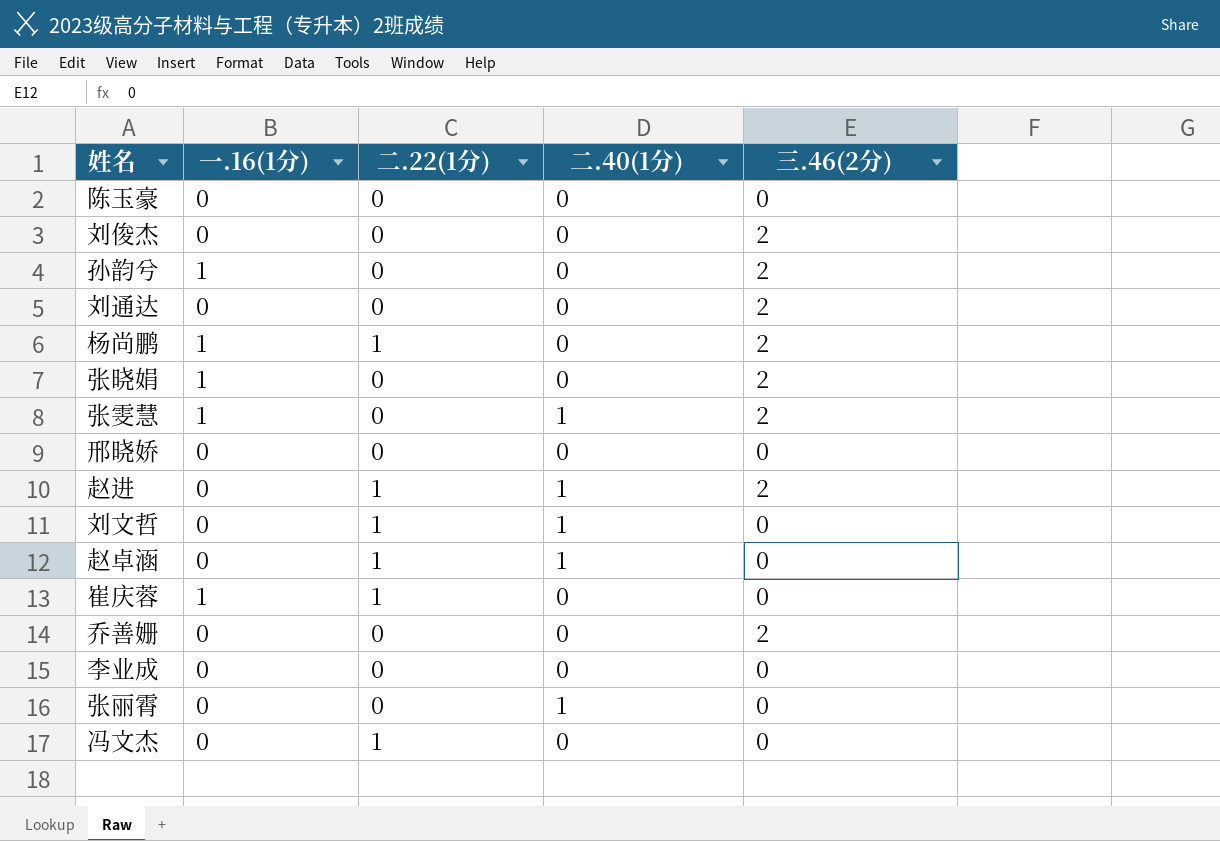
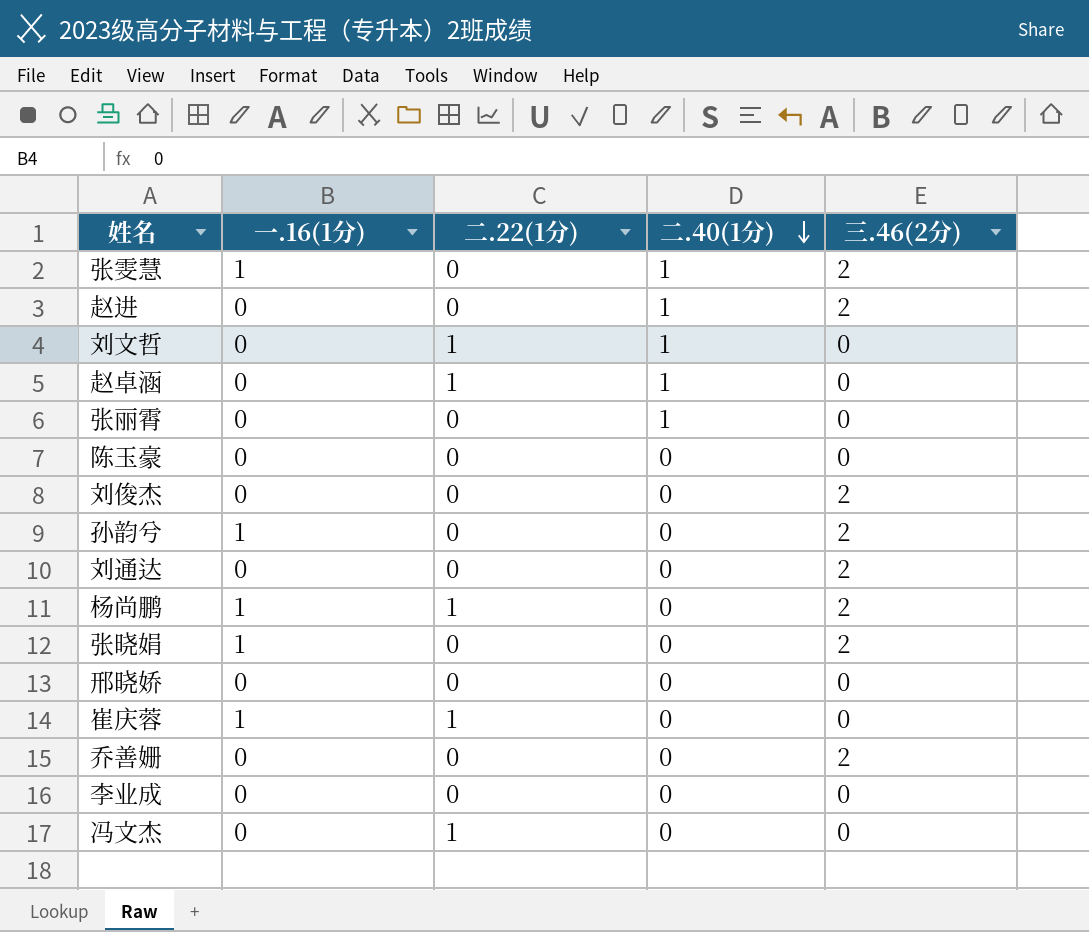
row order: none -> 二.40(1分) descending
赵进 | 二.22(1分): 1 -> 0

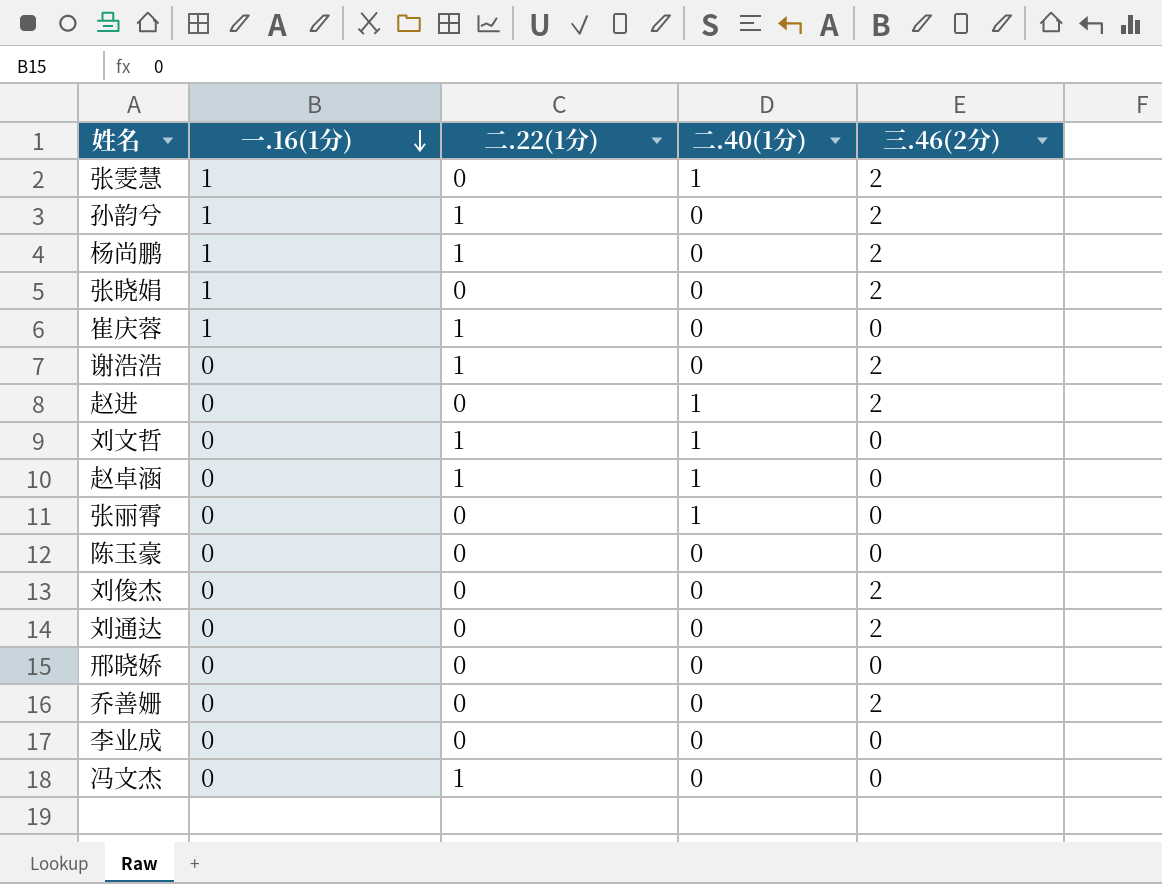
row order: 二.40(1分) descending -> 一.16(1分) descending
孙韵兮 | 二.22(1分): 0 -> 1
row 谢浩浩: none -> 0 | 1 | 0 | 2

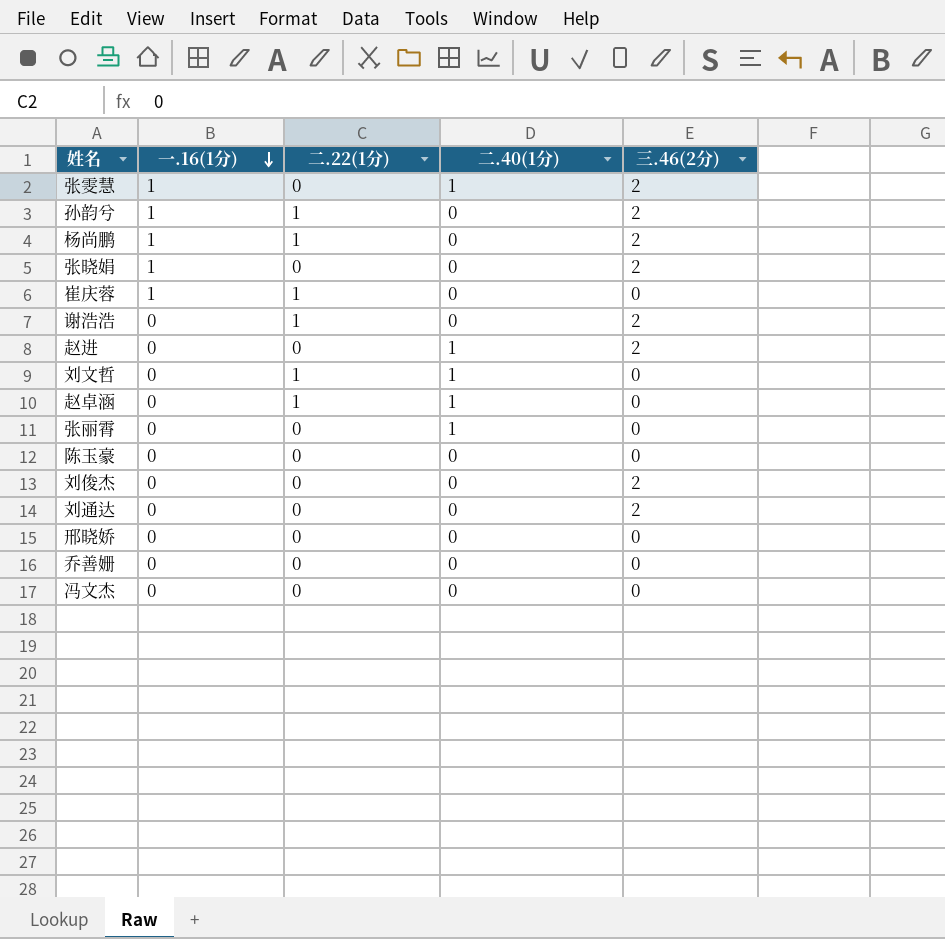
row 李业成: 0 | 0 | 0 | 0 -> none
乔善姗 | 三.46(2分): 2 -> 0
冯文杰 | 二.22(1分): 1 -> 0

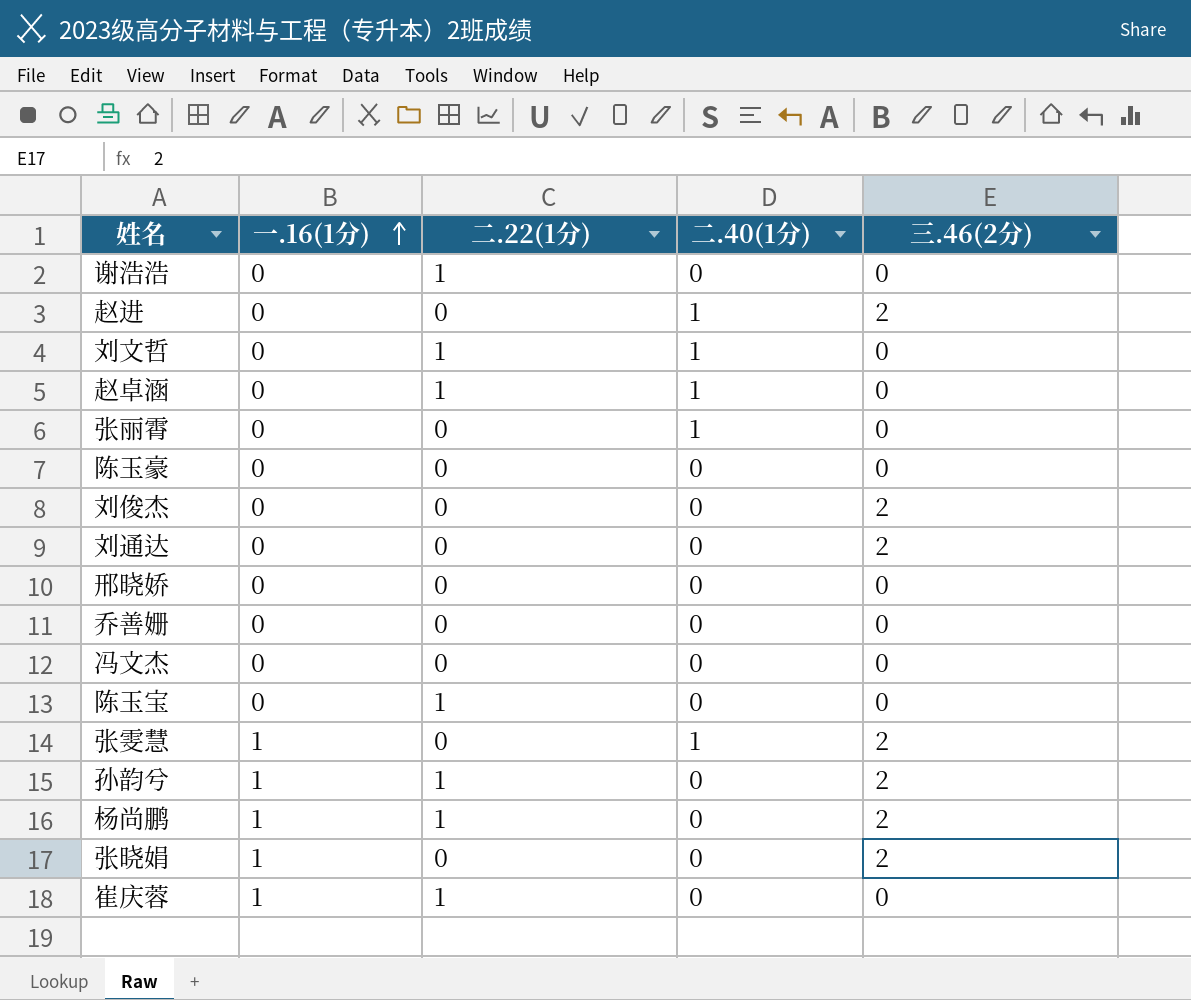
row order: 一.16(1分) descending -> 一.16(1分) ascending
谢浩浩 | 三.46(2分): 2 -> 0
row 陈玉宝: none -> 0 | 1 | 0 | 0

